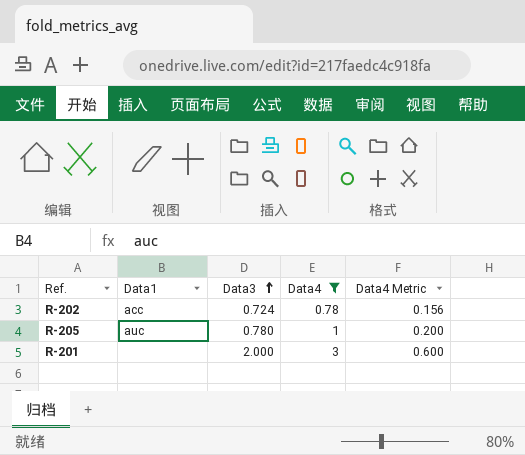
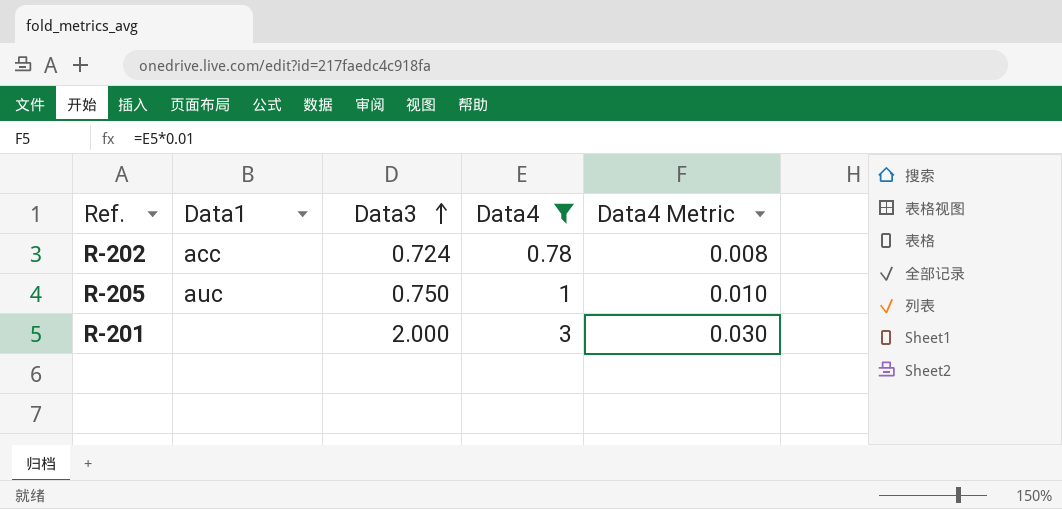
column Data4 Metric | formula: [Data4] * 0.2 -> [Data4] * 0.01
R-205 | Data3: 0.780 -> 0.750

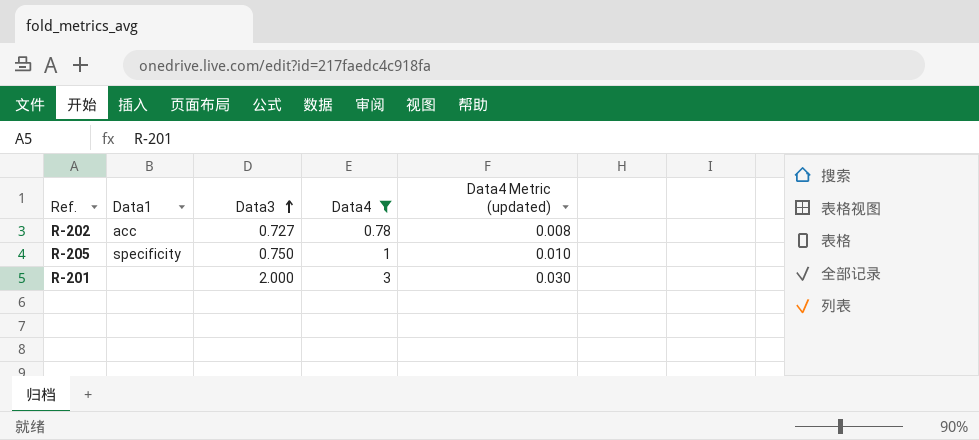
column name: Data4 Metric -> Data4 Metric (updated)
R-202 | Data3: 0.724 -> 0.727
R-205 | Data1: auc -> specificity

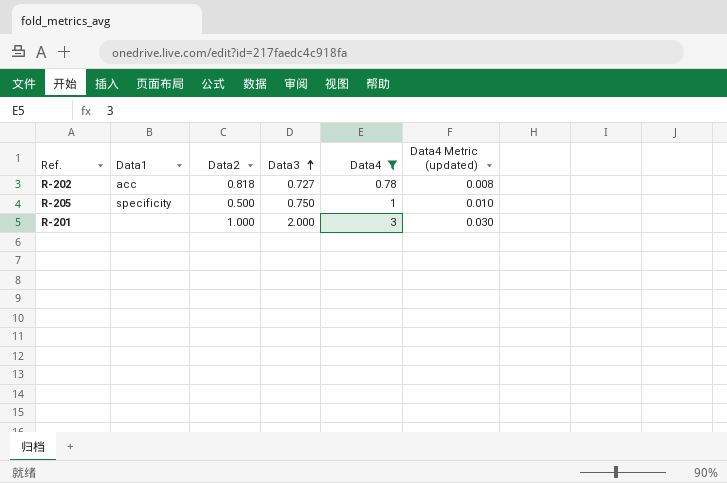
column Data2 | position: none -> 3

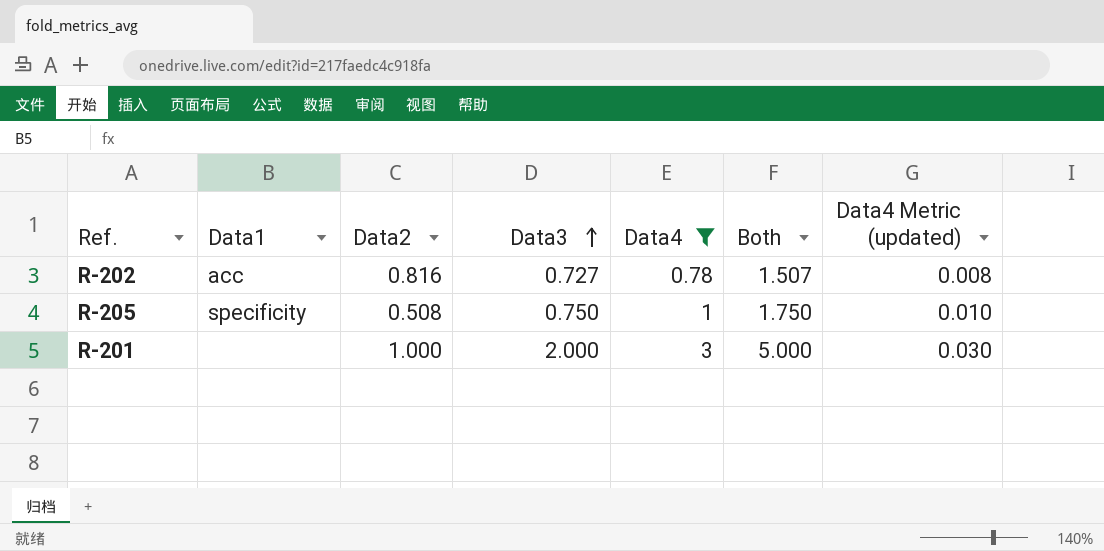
column Both | formula: none -> [Data3] + [Data4]
R-202 | Data2: 0.818 -> 0.816
R-205 | Data2: 0.500 -> 0.508

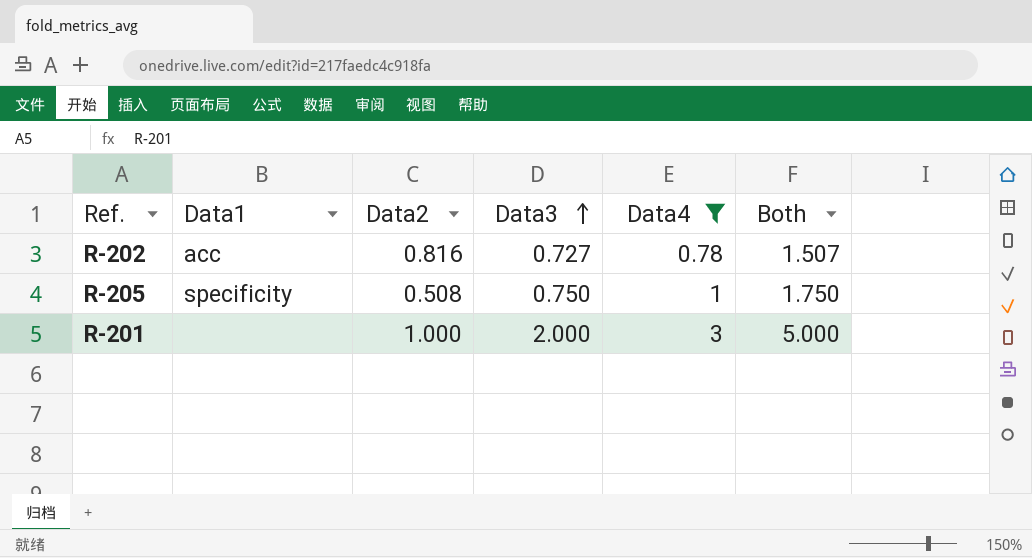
column Data4 Metric (updated) | formula: [Data4] * 0.01 -> none

